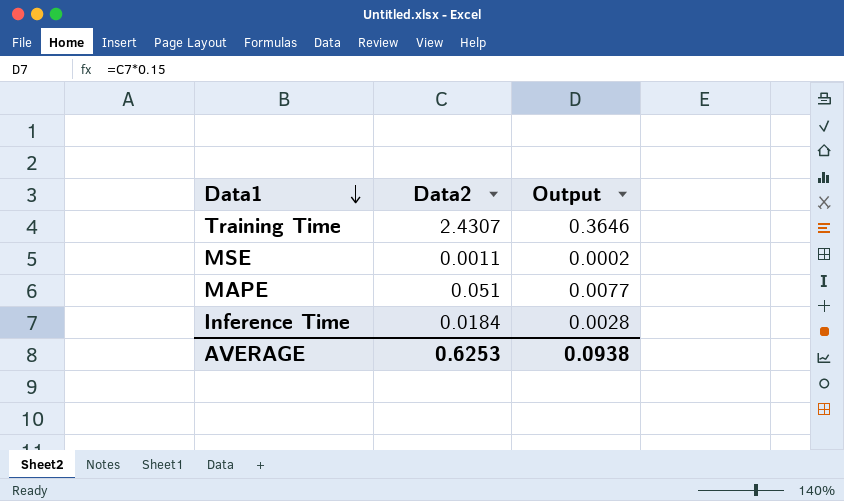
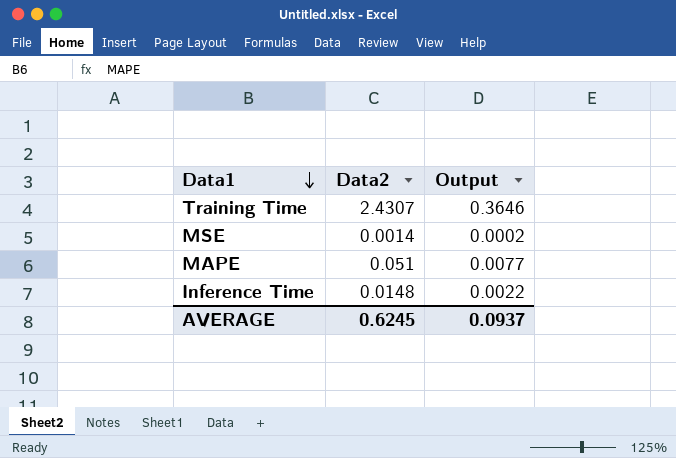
MSE | Data2: 0.0011 -> 0.0014
Inference Time | Data2: 0.0184 -> 0.0148
Inference Time | Output: 0.0028 -> 0.0022
AVERAGE | Data2: 0.6253 -> 0.6245
AVERAGE | Output: 0.0938 -> 0.0937

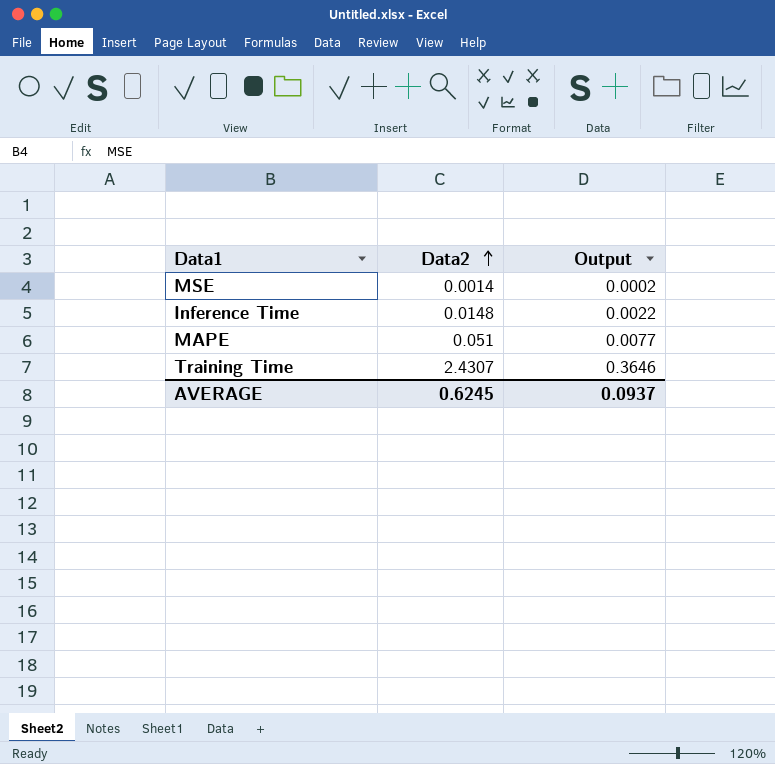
row order: Data1 descending -> Data2 ascending

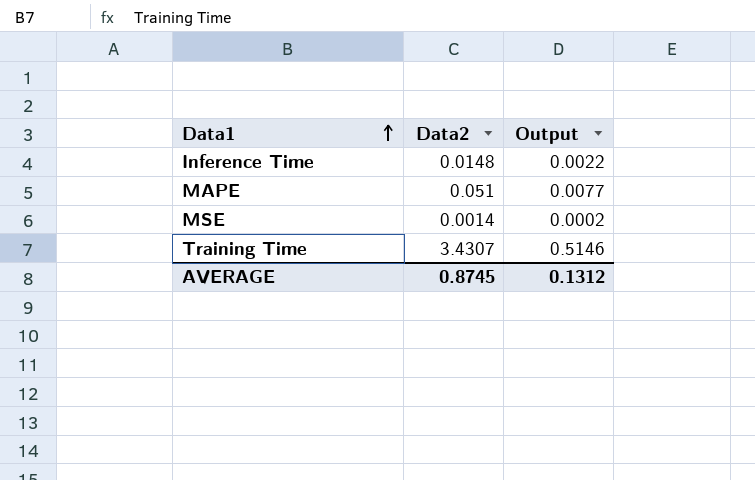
row order: Data2 ascending -> Data1 ascending
Training Time | Data2: 2.4307 -> 3.4307
Training Time | Output: 0.3646 -> 0.5146
AVERAGE | Data2: 0.6245 -> 0.8745
AVERAGE | Output: 0.0937 -> 0.1312

